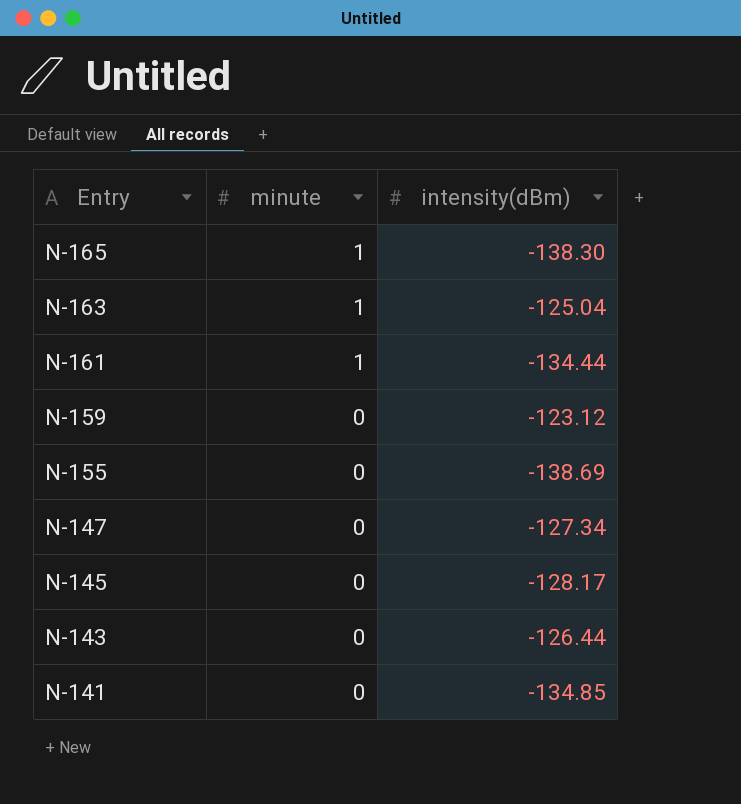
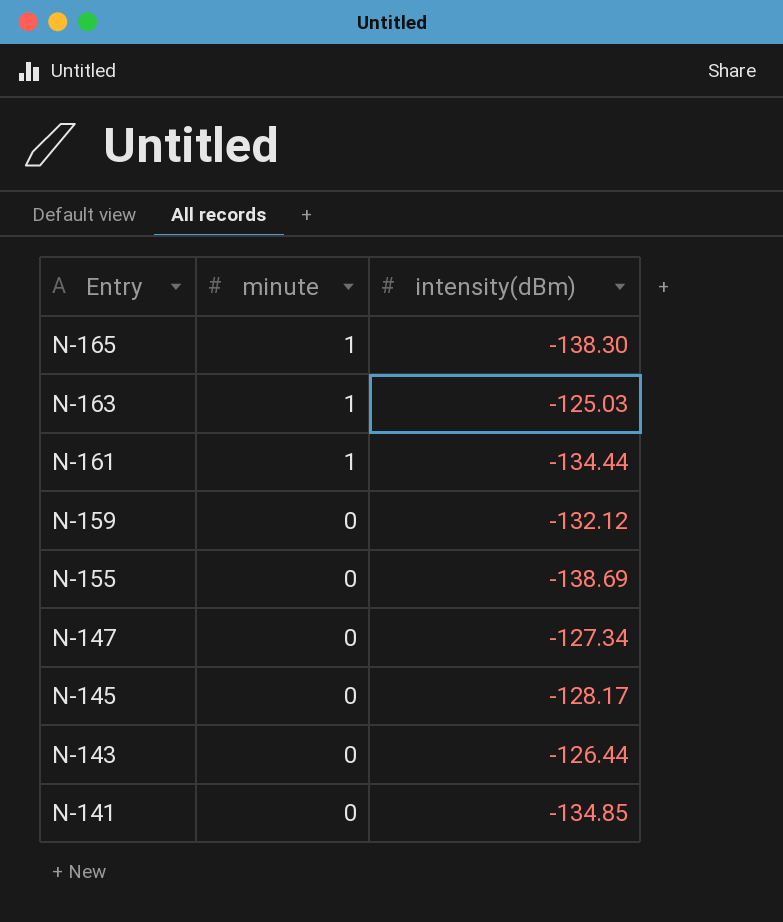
N-163 | intensity(dBm): -125.04 -> -125.03
N-159 | intensity(dBm): -123.12 -> -132.12

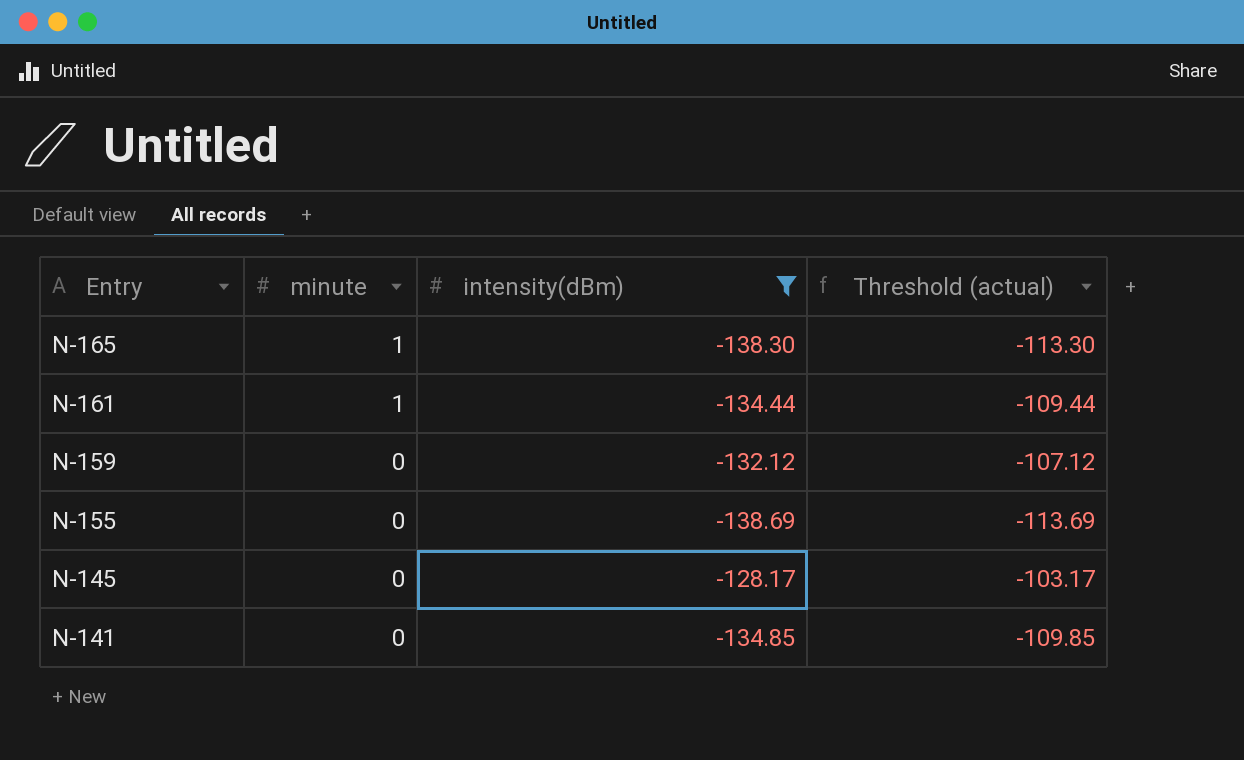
filter: none -> intensity(dBm) <= -128.17
column Threshold (actual) | formula: none -> [intensity(dBm)] + 25

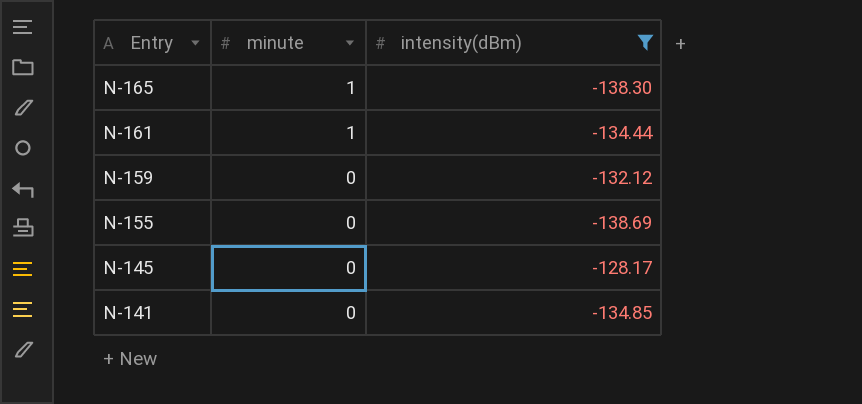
column Threshold (actual) | formula: [intensity(dBm)] + 25 -> none

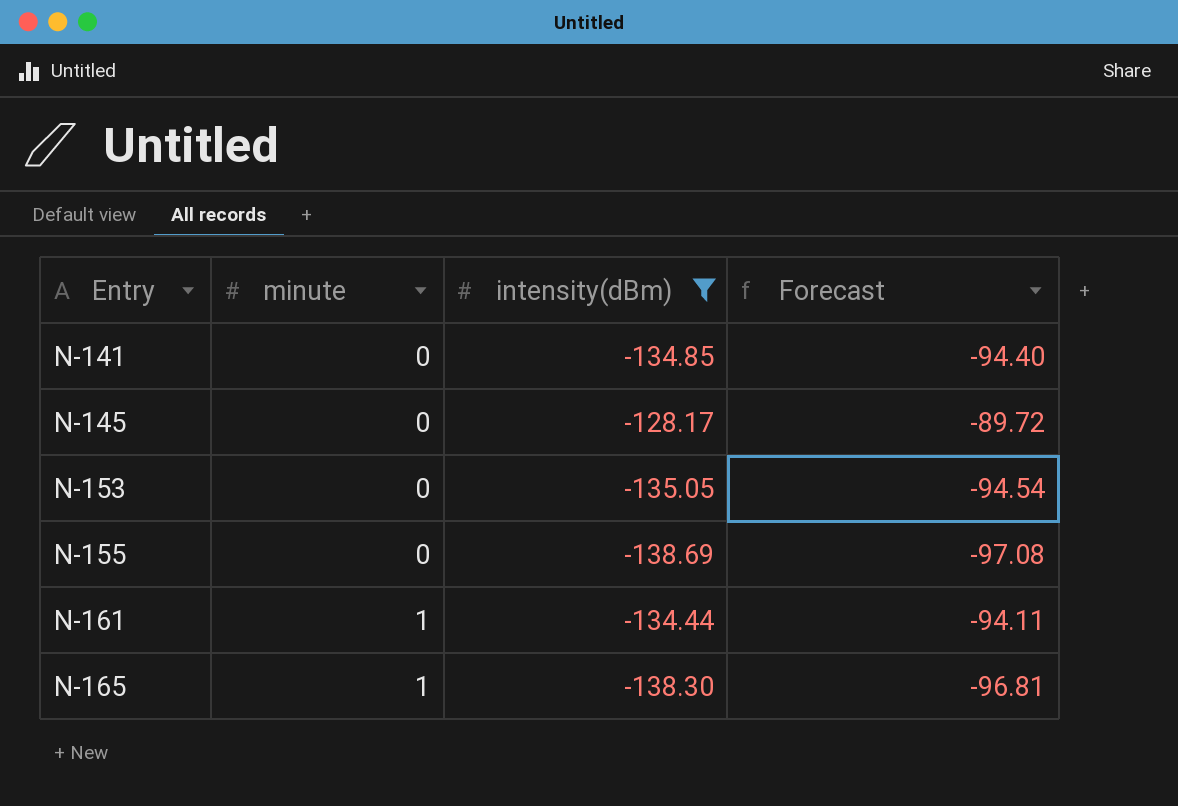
row order: Entry descending -> Entry ascending
column Forecast | formula: none -> [intensity(dBm)] * 0.7
row N-159: 0 | -132.12 -> none
row N-153: none -> 0 | -135.05 | -94.54

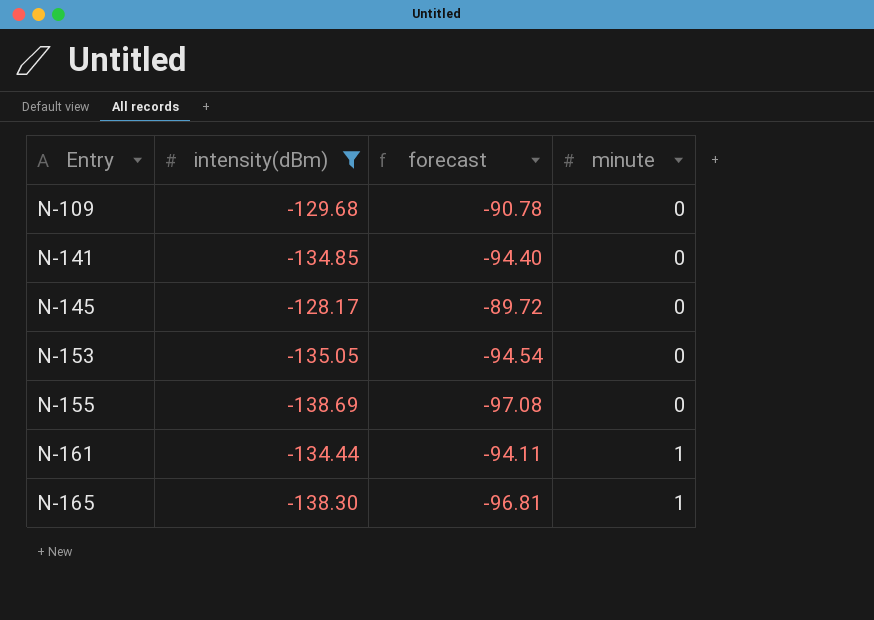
column name: Forecast -> forecast
column minute | position: 2 -> 4
row N-109: none -> -129.68 | -90.78 | 0

